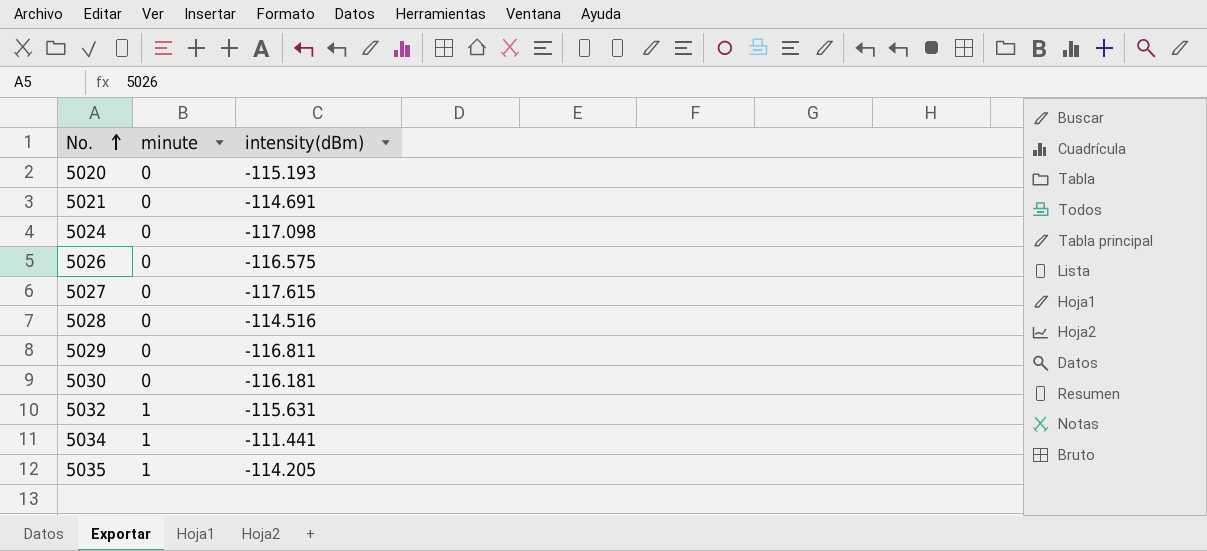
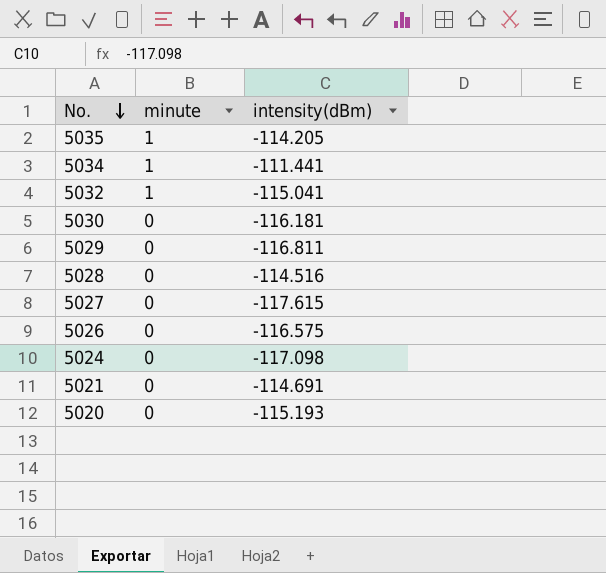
row order: No. ascending -> No. descending
5032 | intensity(dBm): -115.631 -> -115.041

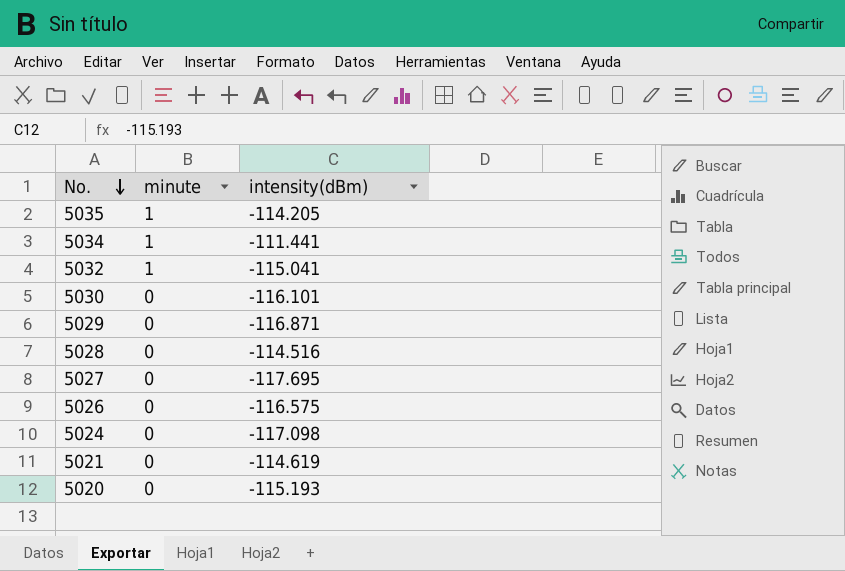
5030 | intensity(dBm): -116.181 -> -116.101
5029 | intensity(dBm): -116.811 -> -116.871
5027 | intensity(dBm): -117.615 -> -117.695
5021 | intensity(dBm): -114.691 -> -114.619

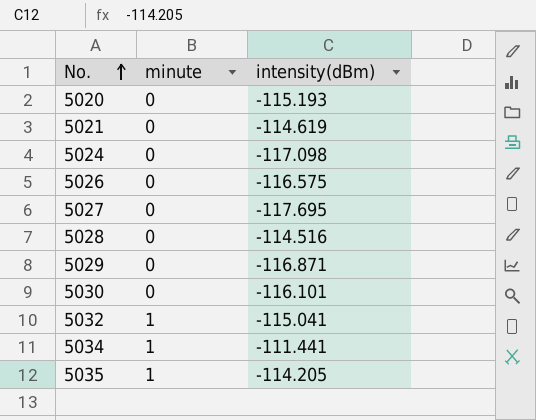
row order: No. descending -> No. ascending

